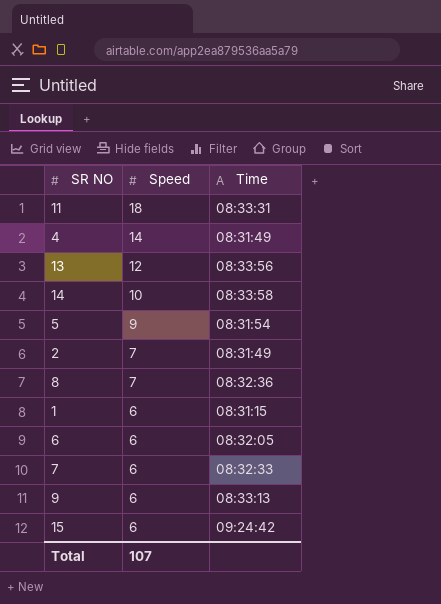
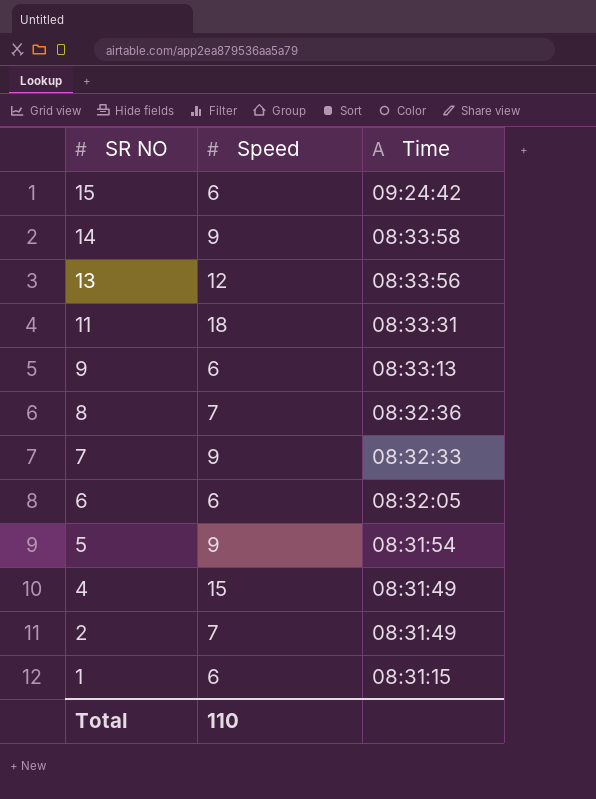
row order: Speed descending -> SR NO descending
14 | Speed: 10 -> 9
7 | Speed: 6 -> 9
4 | Speed: 14 -> 15
Total | Speed: 107 -> 110

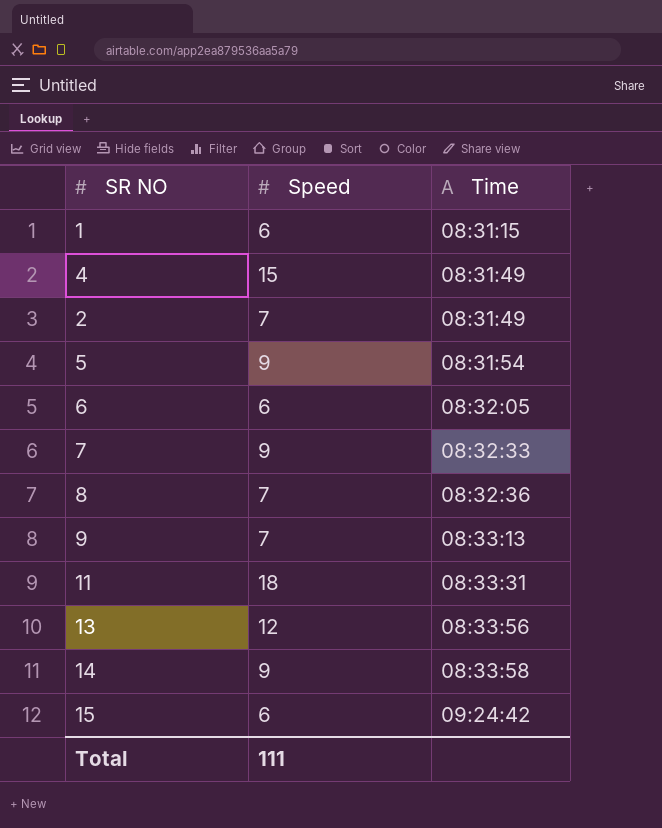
row order: SR NO descending -> Time ascending
9 | Speed: 6 -> 7
Total | Speed: 110 -> 111

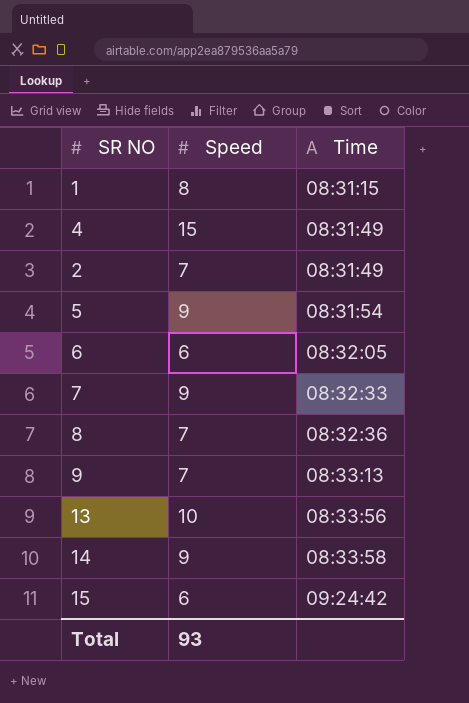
row 11: 18 | 08:33:31 -> none
1 | Speed: 6 -> 8
13 | Speed: 12 -> 10
Total | Speed: 111 -> 93

